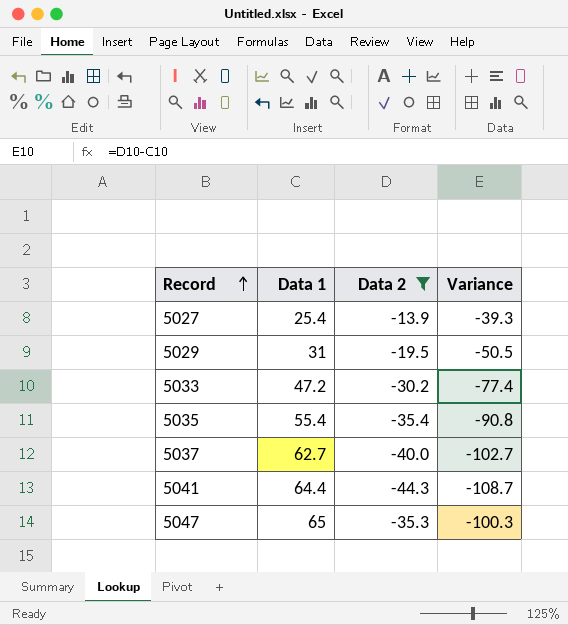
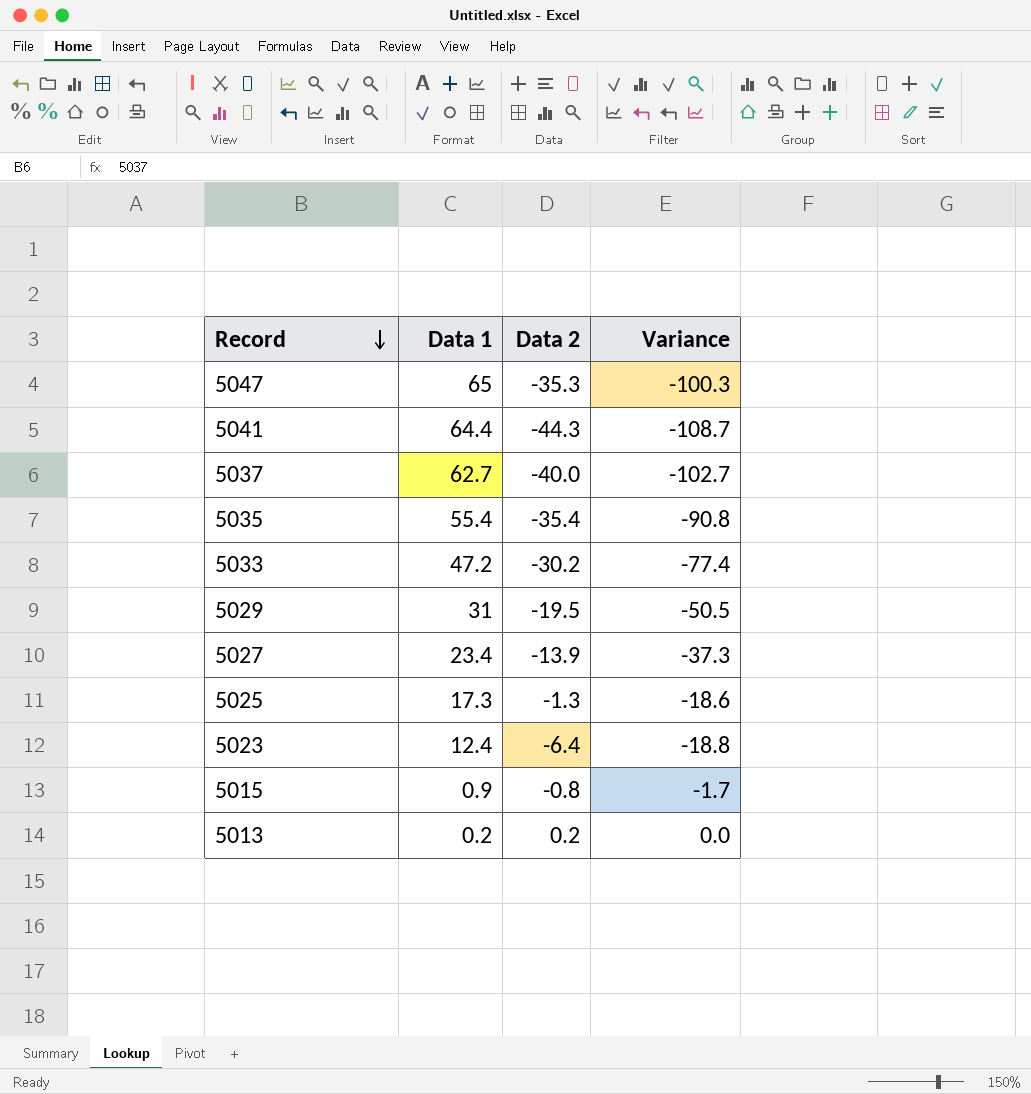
filter: Data 2 <= -13.9 -> none
row order: Record ascending -> Record descending
5027 | Data 1: 25.4 -> 23.4
5027 | Variance: -39.3 -> -37.3

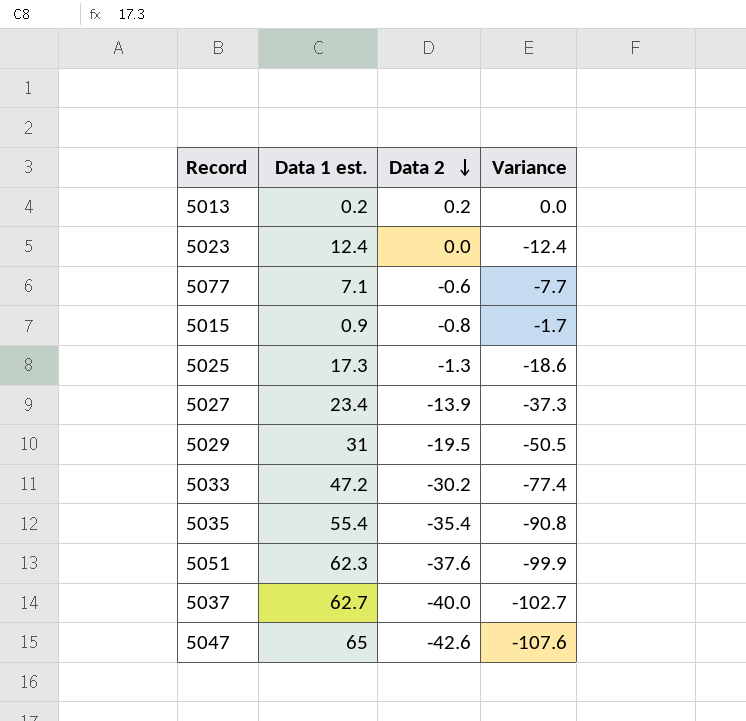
row order: Record descending -> Data 2 descending
column name: Data 1 -> Data 1 est.
row 5041: 64.4 | -44.3 | -108.7 -> none
5023 | Data 2: -6.4 -> 0.0
5023 | Variance: -18.8 -> -12.4
row 5077: none -> 7.1 | -0.6 | -7.7
row 5051: none -> 62.3 | -37.6 | -99.9
5047 | Data 2: -35.3 -> -42.6
5047 | Variance: -100.3 -> -107.6

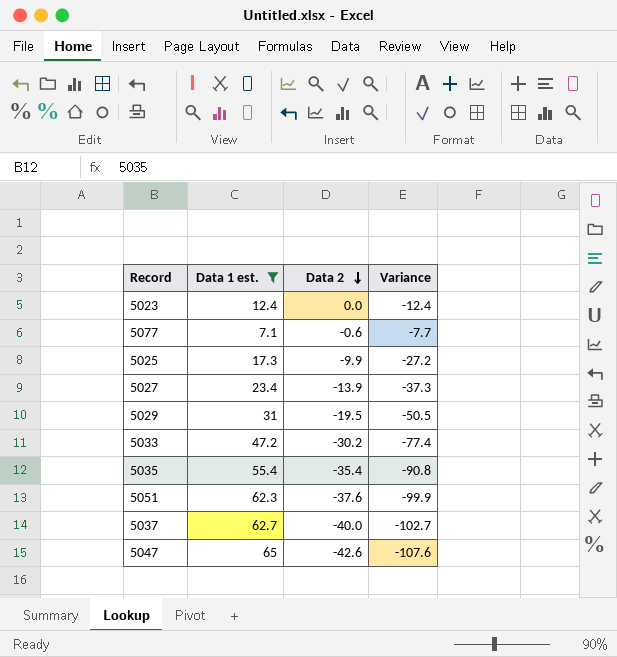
filter: none -> Data 1 est. >= 7.1
5025 | Data 2: -1.3 -> -9.9
5025 | Variance: -18.6 -> -27.2

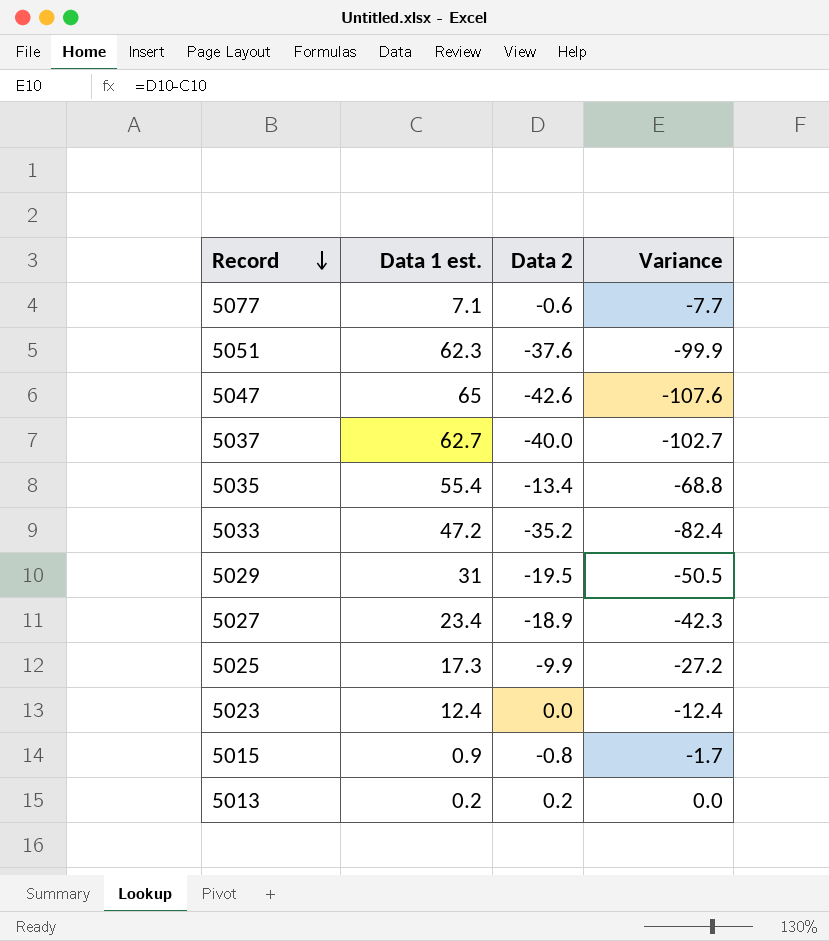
filter: Data 1 est. >= 7.1 -> none
row order: Data 2 descending -> Record descending
5035 | Data 2: -35.4 -> -13.4
5035 | Variance: -90.8 -> -68.8
5033 | Data 2: -30.2 -> -35.2
5033 | Variance: -77.4 -> -82.4
5027 | Data 2: -13.9 -> -18.9
5027 | Variance: -37.3 -> -42.3

